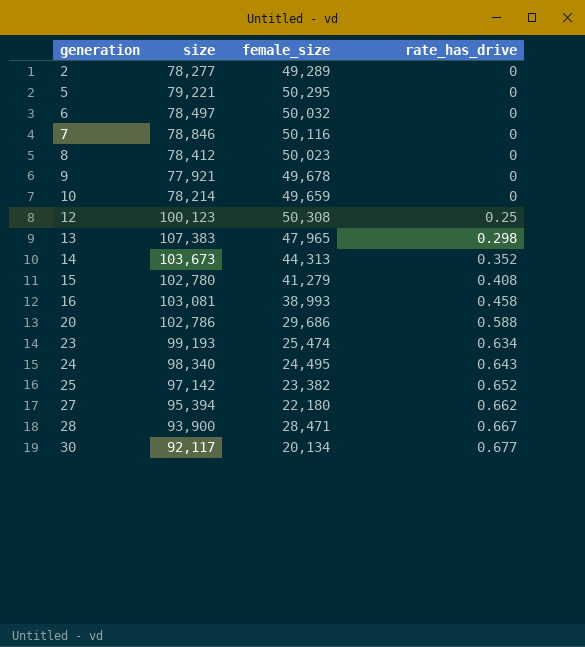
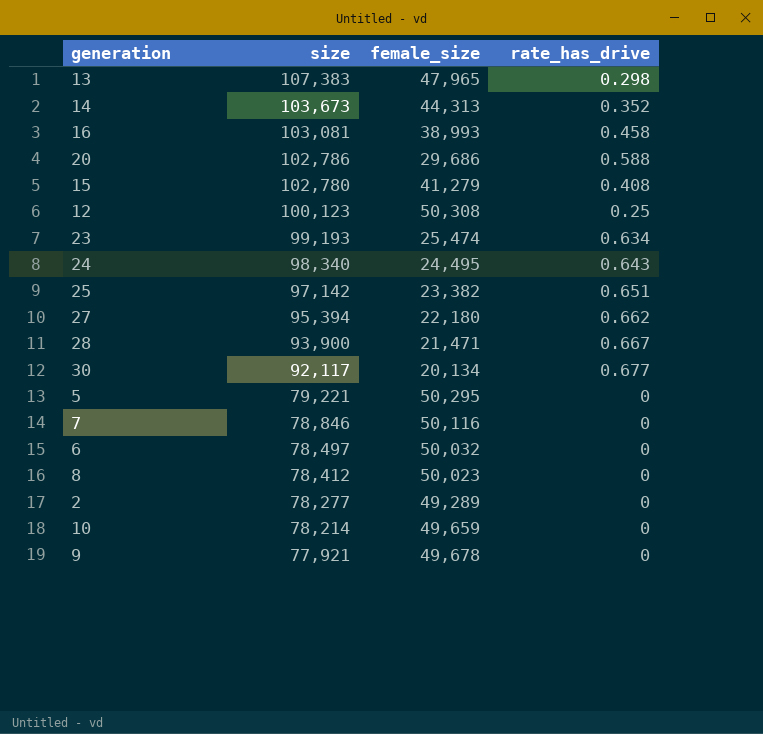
row order: generation ascending -> size descending
25 | rate_has_drive: 0.652 -> 0.651
28 | female_size: 28,471 -> 21,471

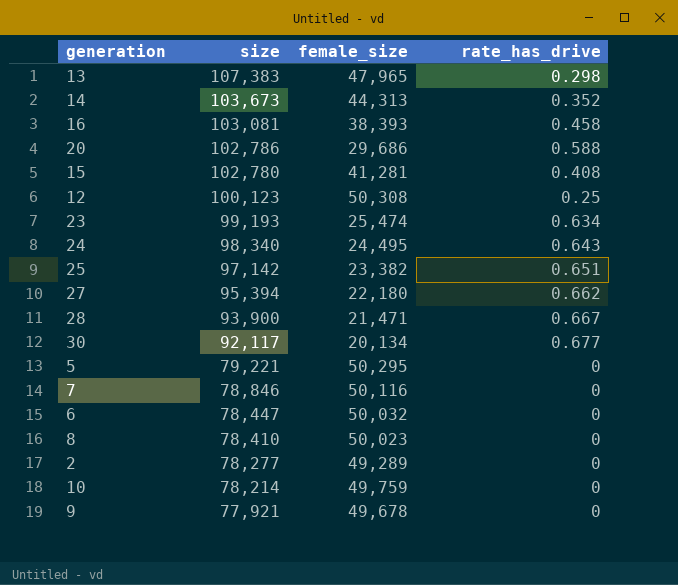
16 | female_size: 38,993 -> 38,393
15 | female_size: 41,279 -> 41,281
6 | size: 78,497 -> 78,447
8 | size: 78,412 -> 78,410
10 | female_size: 49,659 -> 49,759

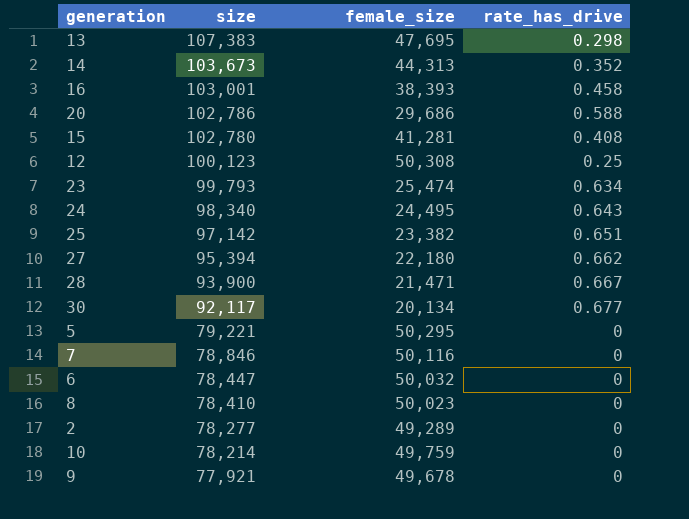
13 | female_size: 47,965 -> 47,695
16 | size: 103,081 -> 103,001
23 | size: 99,193 -> 99,793

